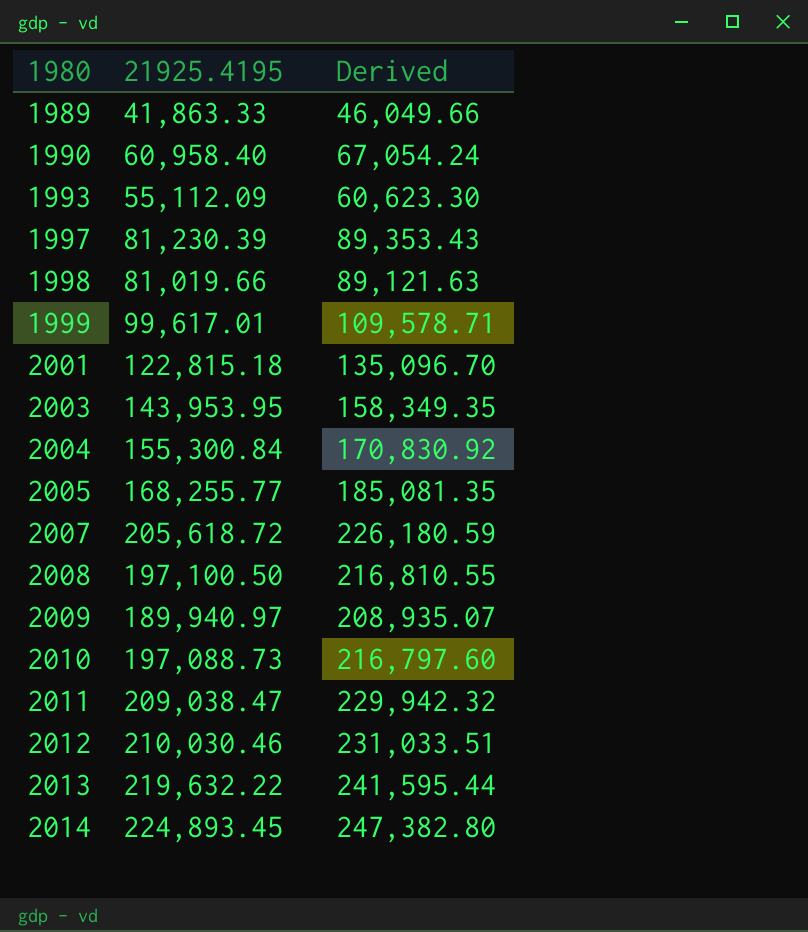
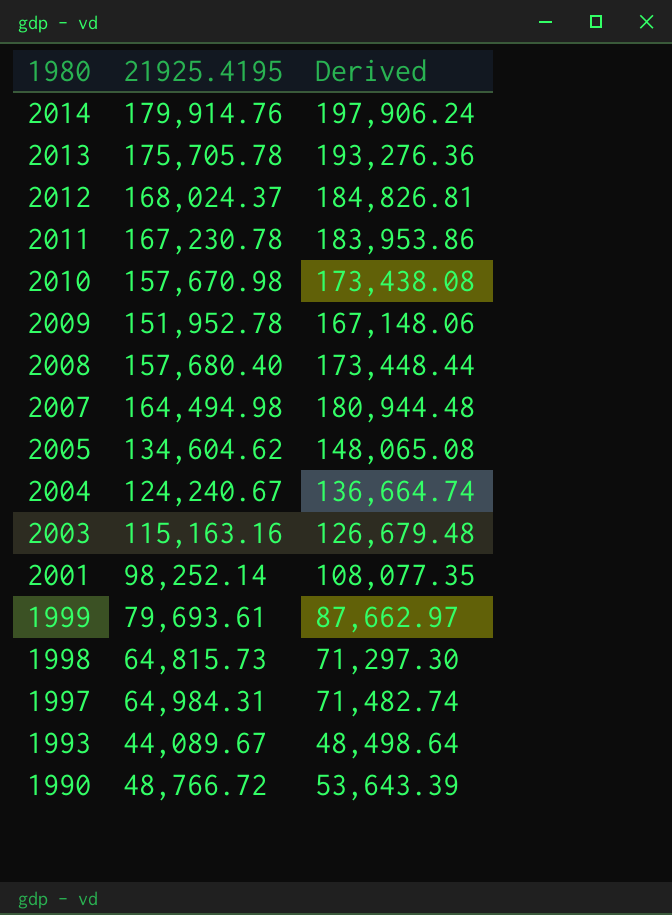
row order: 1980 ascending -> 1980 descending
row 1989: 41,863.33 | 46,049.66 -> none
2014 | 21925.4195: 224,893.45 -> 179,914.76
2014 | Derived: 247,382.80 -> 197,906.24
2013 | 21925.4195: 219,632.22 -> 175,705.78
2013 | Derived: 241,595.44 -> 193,276.36
2012 | 21925.4195: 210,030.46 -> 168,024.37
2012 | Derived: 231,033.51 -> 184,826.81
2011 | 21925.4195: 209,038.47 -> 167,230.78
2011 | Derived: 229,942.32 -> 183,953.86
2010 | 21925.4195: 197,088.73 -> 157,670.98
2010 | Derived: 216,797.60 -> 173,438.08
2009 | 21925.4195: 189,940.97 -> 151,952.78
2009 | Derived: 208,935.07 -> 167,148.06
2008 | 21925.4195: 197,100.50 -> 157,680.40
2008 | Derived: 216,810.55 -> 173,448.44
2007 | 21925.4195: 205,618.72 -> 164,494.98
2007 | Derived: 226,180.59 -> 180,944.48
2005 | 21925.4195: 168,255.77 -> 134,604.62
2005 | Derived: 185,081.35 -> 148,065.08
2004 | 21925.4195: 155,300.84 -> 124,240.67
2004 | Derived: 170,830.92 -> 136,664.74
2003 | 21925.4195: 143,953.95 -> 115,163.16
2003 | Derived: 158,349.35 -> 126,679.48
2001 | 21925.4195: 122,815.18 -> 98,252.14
2001 | Derived: 135,096.70 -> 108,077.35
1999 | 21925.4195: 99,617.01 -> 79,693.61
1999 | Derived: 109,578.71 -> 87,662.97
1998 | 21925.4195: 81,019.66 -> 64,815.73
1998 | Derived: 89,121.63 -> 71,297.30
1997 | 21925.4195: 81,230.39 -> 64,984.31
1997 | Derived: 89,353.43 -> 71,482.74
1993 | 21925.4195: 55,112.09 -> 44,089.67
1993 | Derived: 60,623.30 -> 48,498.64
1990 | 21925.4195: 60,958.40 -> 48,766.72
1990 | Derived: 67,054.24 -> 53,643.39

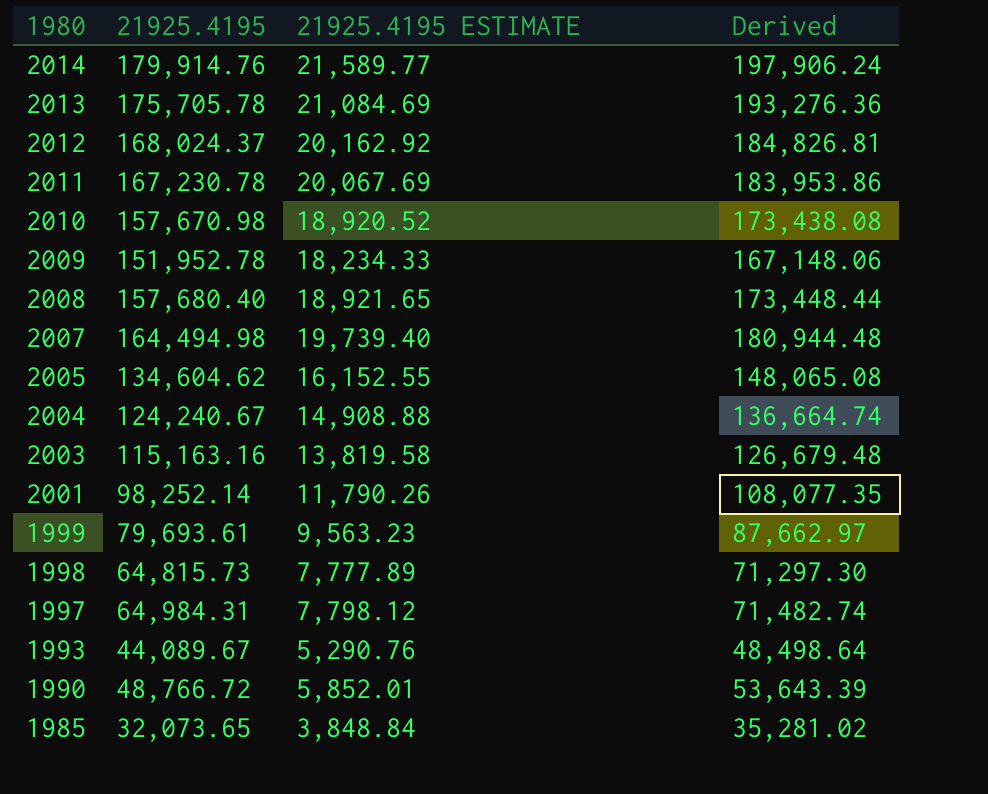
column 21925.4195 ESTIMATE | formula: none -> [21925.4195] * 0.12
row 1985: none -> 32,073.65 | 3,848.84 | 35,281.02

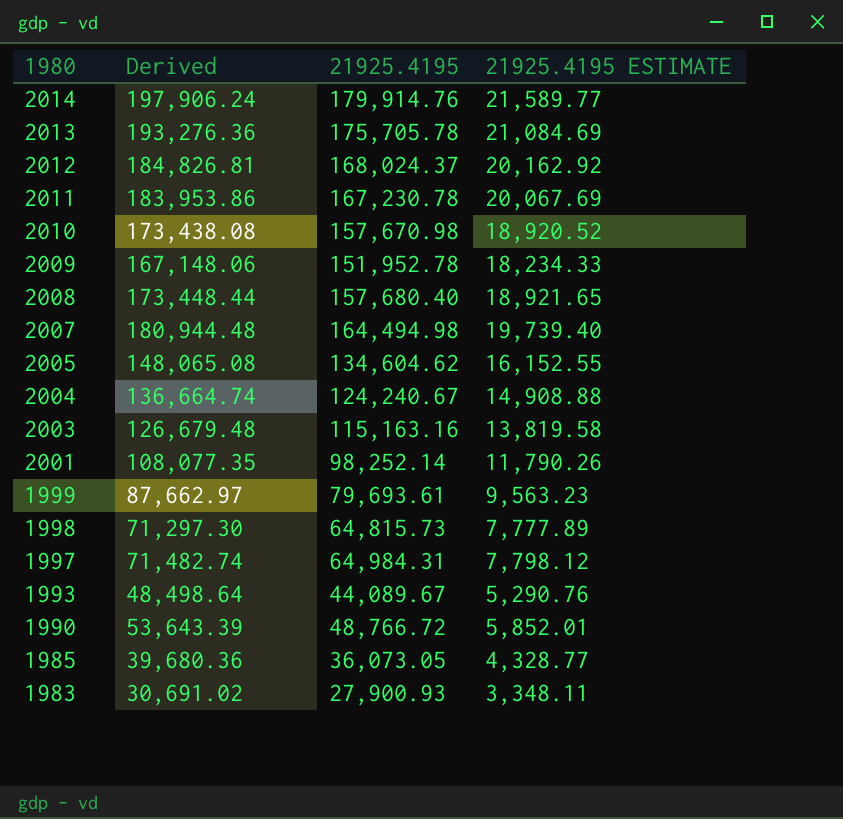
column Derived | position: 4 -> 2
1985 | Derived: 35,281.02 -> 39,680.36
1985 | 21925.4195: 32,073.65 -> 36,073.05
1985 | 21925.4195 ESTIMATE: 3,848.84 -> 4,328.77
row 1983: none -> 30,691.02 | 27,900.93 | 3,348.11

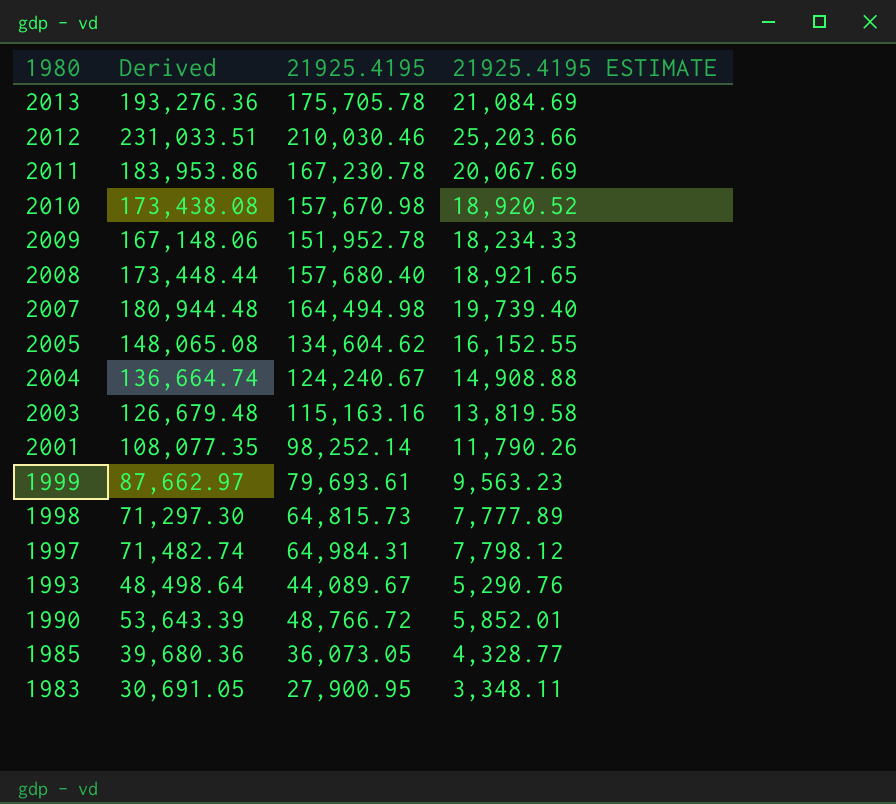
row 2014: 197,906.24 | 179,914.76 | 21,589.77 -> none
2012 | Derived: 184,826.81 -> 231,033.51
2012 | 21925.4195: 168,024.37 -> 210,030.46
2012 | 21925.4195 ESTIMATE: 20,162.92 -> 25,203.66
1983 | Derived: 30,691.02 -> 30,691.05
1983 | 21925.4195: 27,900.93 -> 27,900.95

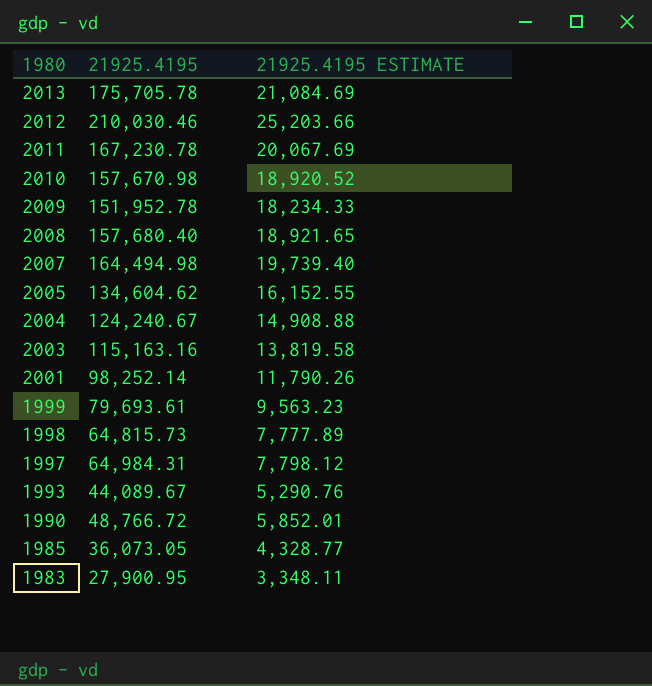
column Derived | formula: [21925.4195] * 1.1 -> none

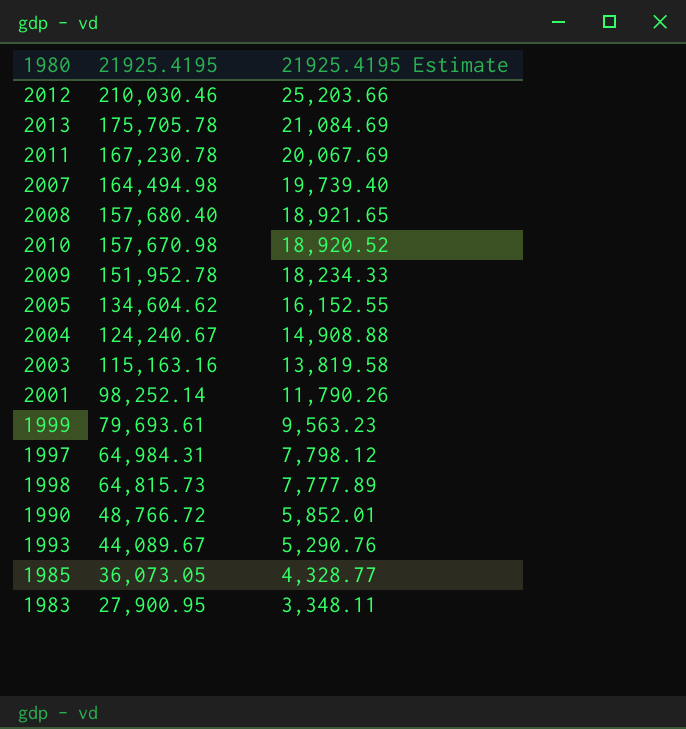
row order: 1980 descending -> 21925.4195 descending
column name: 21925.4195 ESTIMATE -> 21925.4195 Estimate

